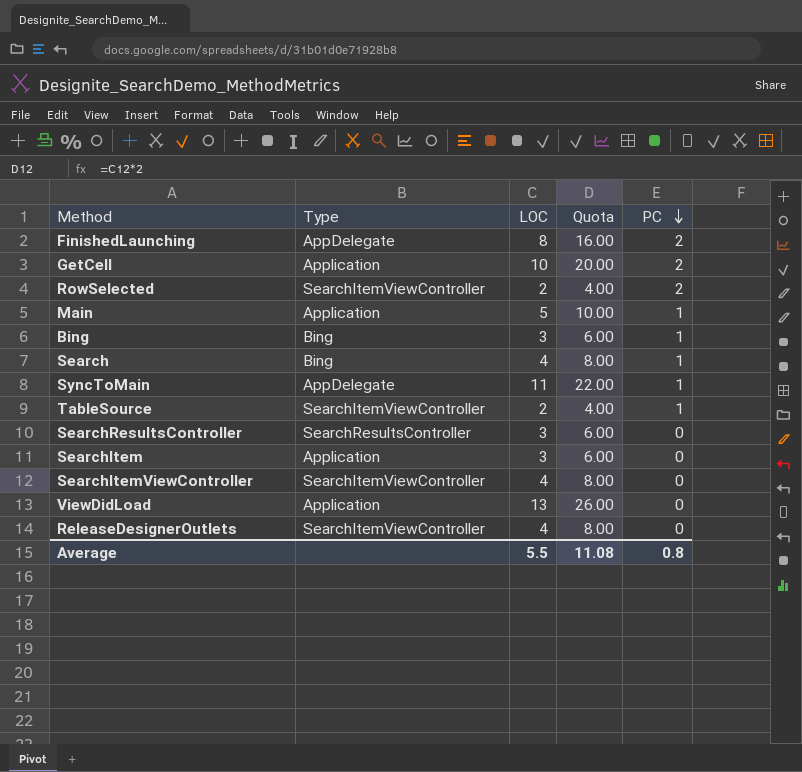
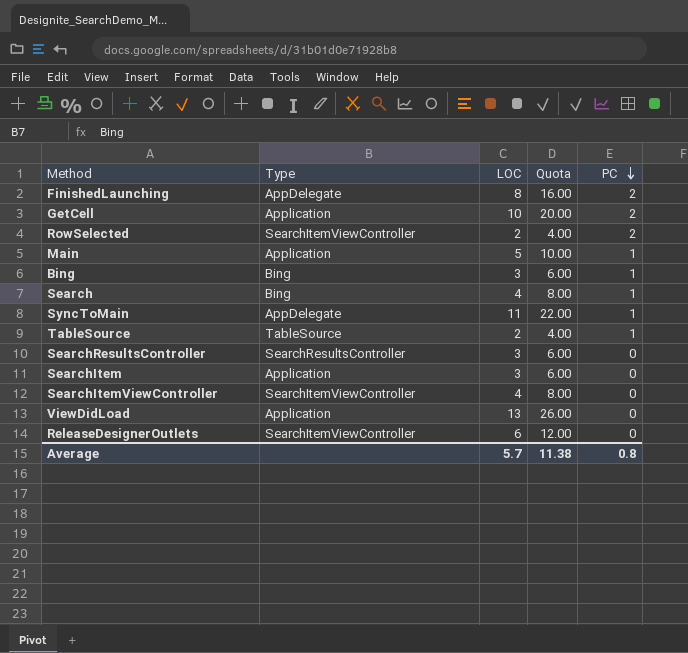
TableSource | Type: SearchItemViewController -> TableSource
ReleaseDesignerOutlets | LOC: 4 -> 6
ReleaseDesignerOutlets | Quota: 8.00 -> 12.00
Average | LOC: 5.5 -> 5.7
Average | Quota: 11.08 -> 11.38

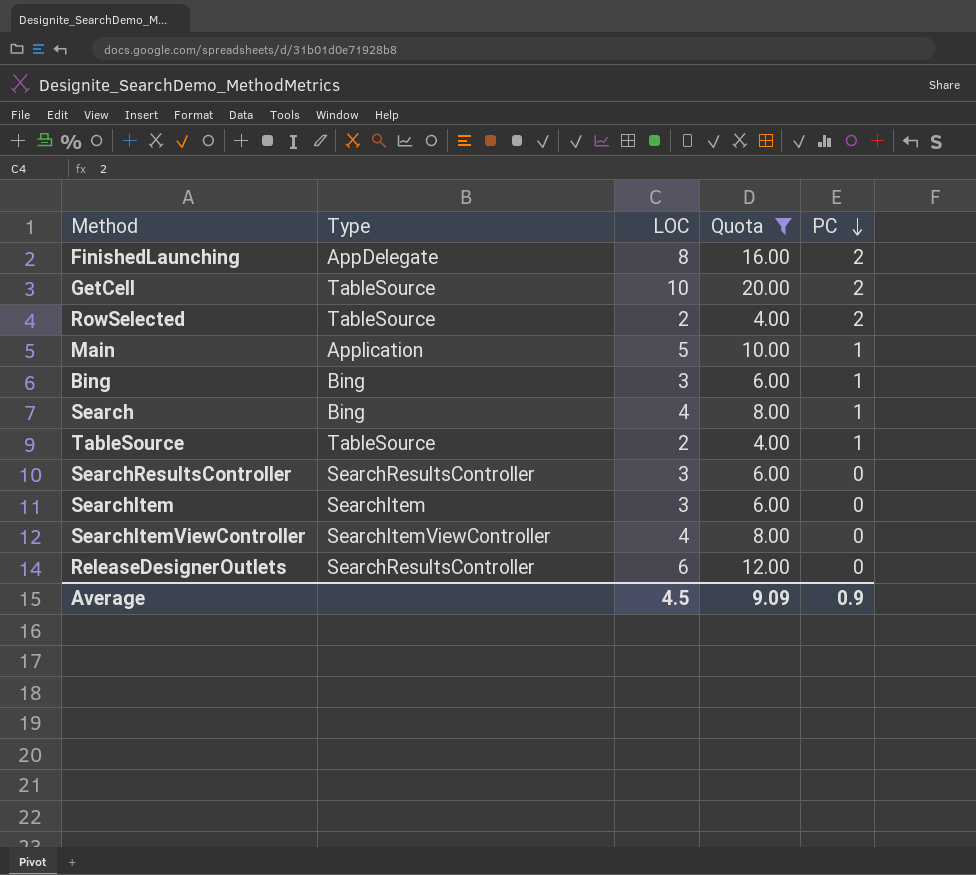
filter: none -> Quota <= 20.00
GetCell | Type: Application -> TableSource
RowSelected | Type: SearchItemViewController -> TableSource
SearchItem | Type: Application -> SearchItem
ReleaseDesignerOutlets | Type: SearchItemViewController -> SearchResultsController
Average | LOC: 5.7 -> 4.5
Average | Quota: 11.38 -> 9.09
Average | PC: 0.8 -> 0.9

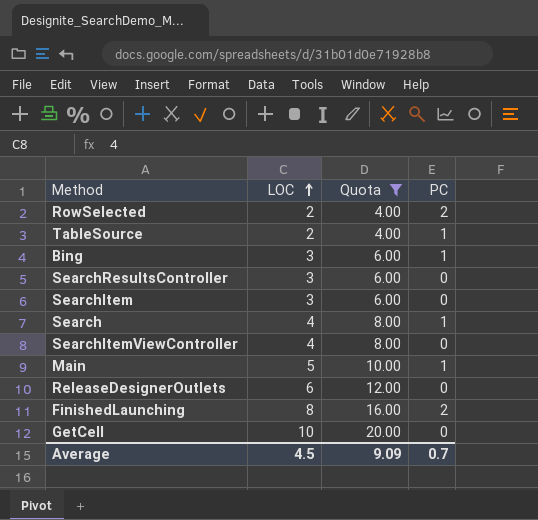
row order: PC descending -> LOC ascending
column Type | position: 2 -> none
GetCell | PC: 2 -> 0
Average | PC: 0.9 -> 0.7

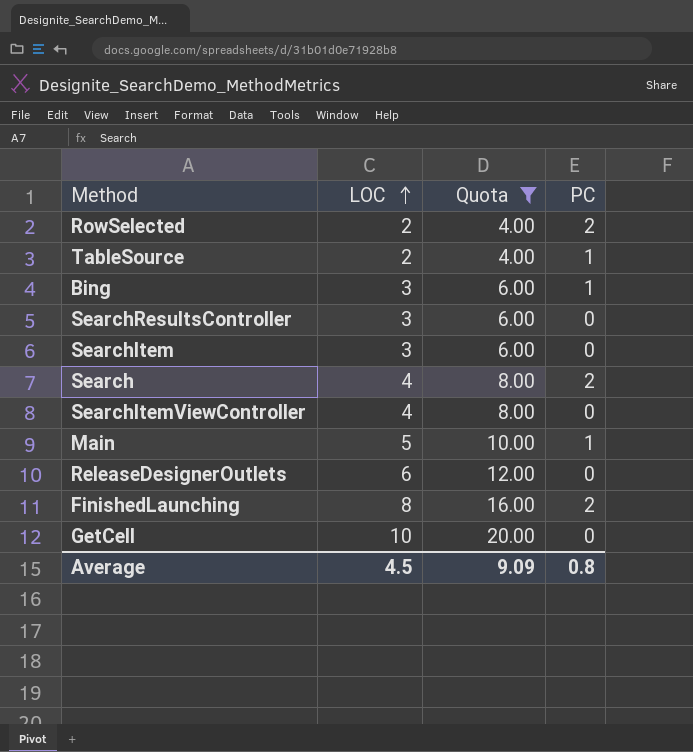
Search | PC: 1 -> 2
Average | PC: 0.7 -> 0.8

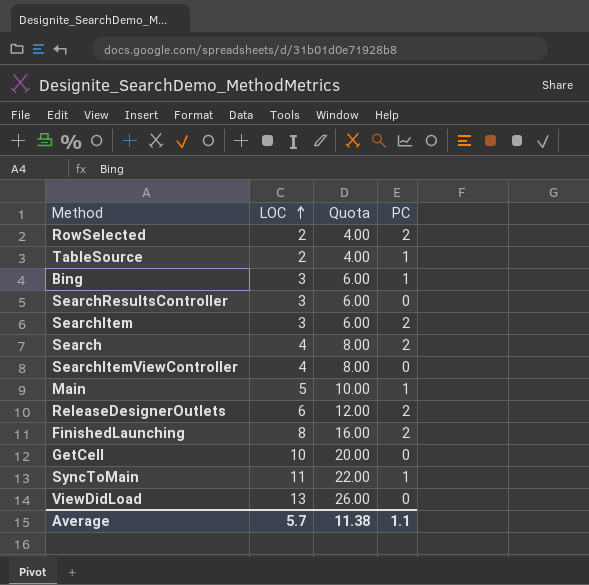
filter: Quota <= 20.00 -> none
SearchItem | PC: 0 -> 2
ReleaseDesignerOutlets | PC: 0 -> 2
Average | LOC: 4.5 -> 5.7
Average | Quota: 9.09 -> 11.38
Average | PC: 0.8 -> 1.1

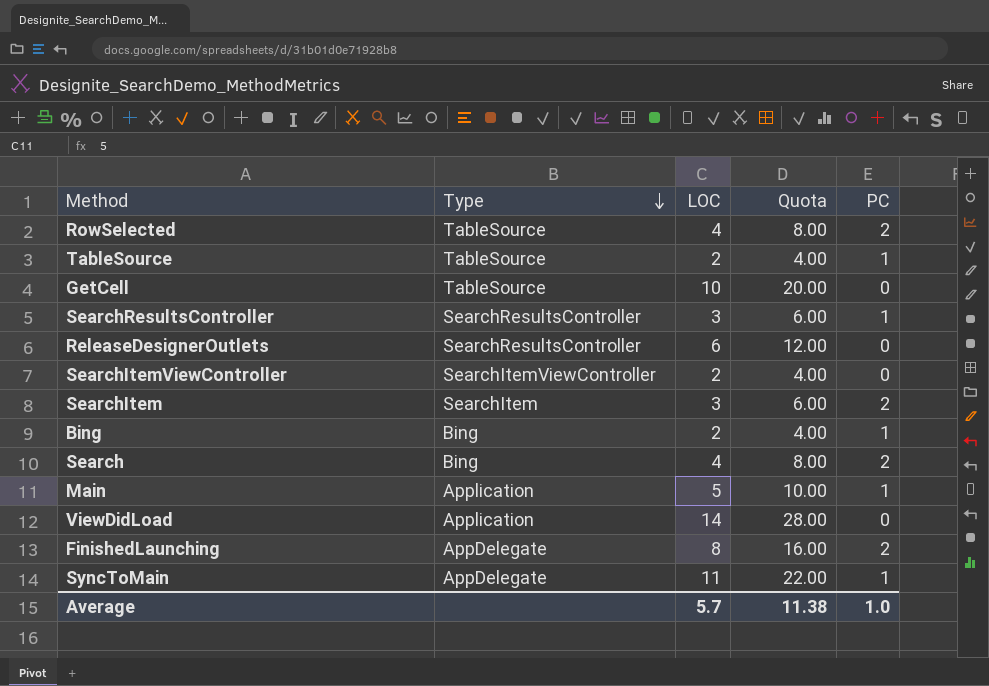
row order: LOC ascending -> Type descending
column Type | position: none -> 2
RowSelected | LOC: 2 -> 4
RowSelected | Quota: 4.00 -> 8.00
SearchResultsController | PC: 0 -> 1
ReleaseDesignerOutlets | PC: 2 -> 0
SearchItemViewController | LOC: 4 -> 2
SearchItemViewController | Quota: 8.00 -> 4.00
Bing | LOC: 3 -> 2
Bing | Quota: 6.00 -> 4.00
ViewDidLoad | LOC: 13 -> 14
ViewDidLoad | Quota: 26.00 -> 28.00
Average | PC: 1.1 -> 1.0

